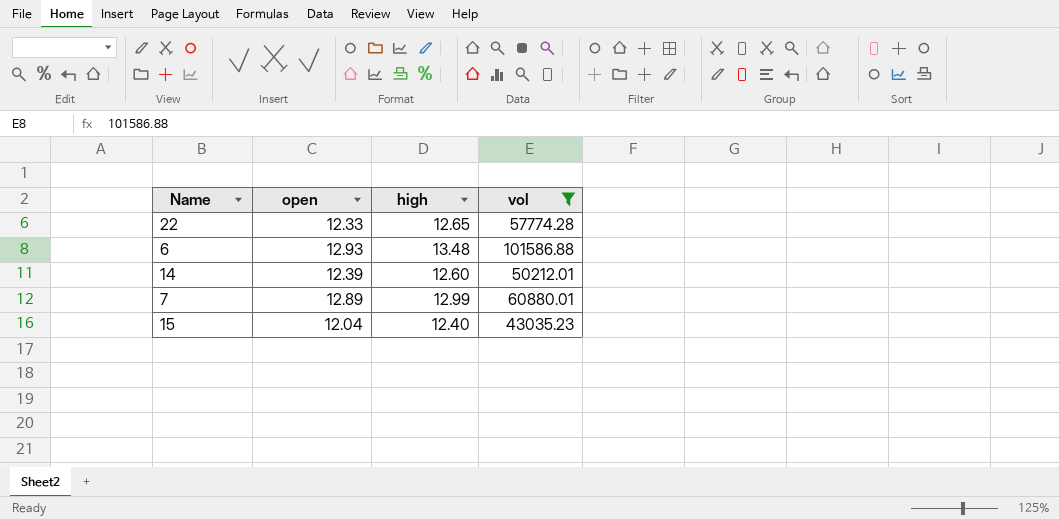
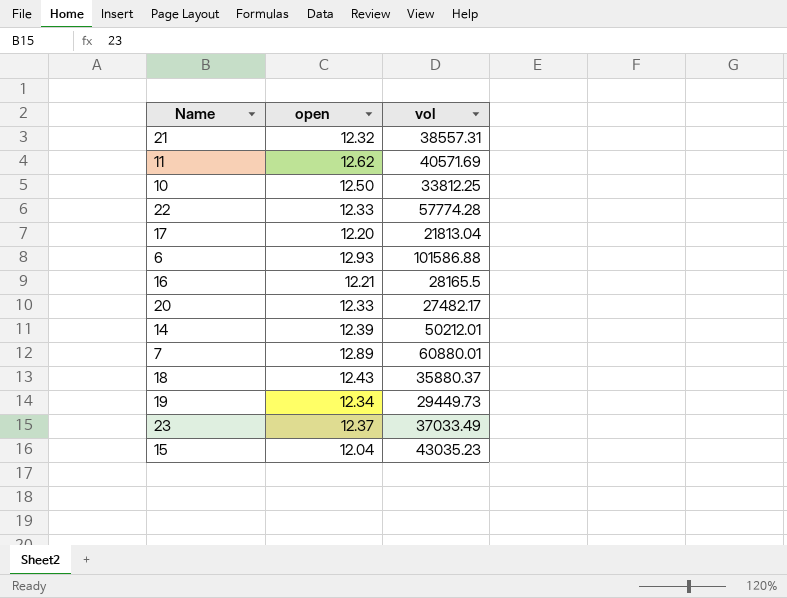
filter: vol >= 43035.23 -> none
column high | position: 3 -> none

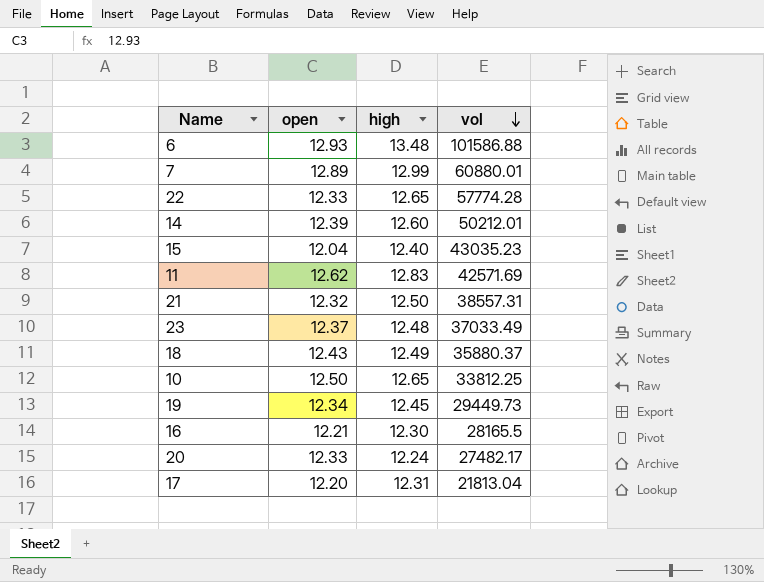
row order: none -> vol descending
column high | position: none -> 3
11 | vol: 40571.69 -> 42571.69

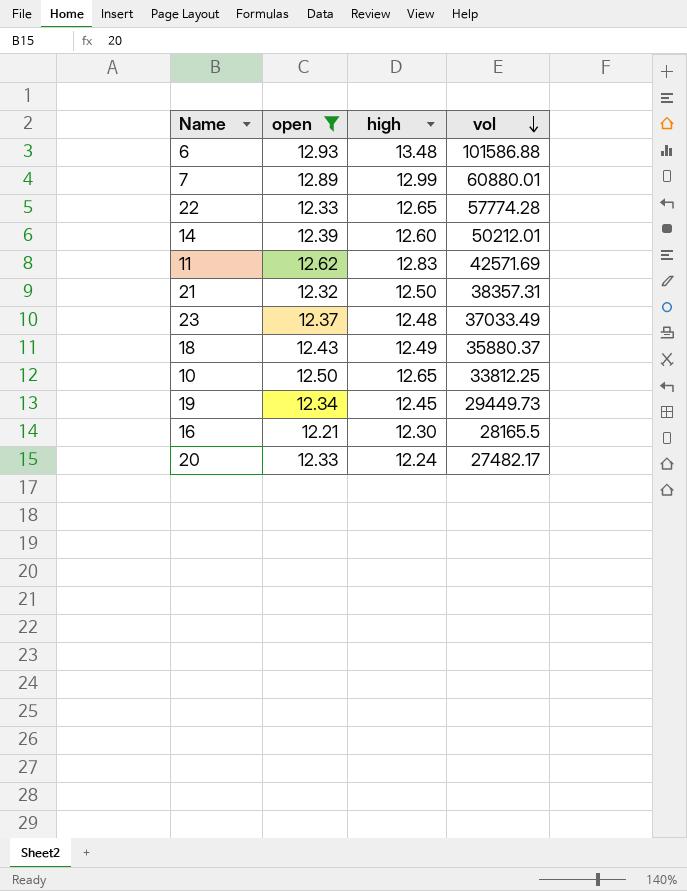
filter: none -> open >= 12.21
21 | vol: 38557.31 -> 38357.31

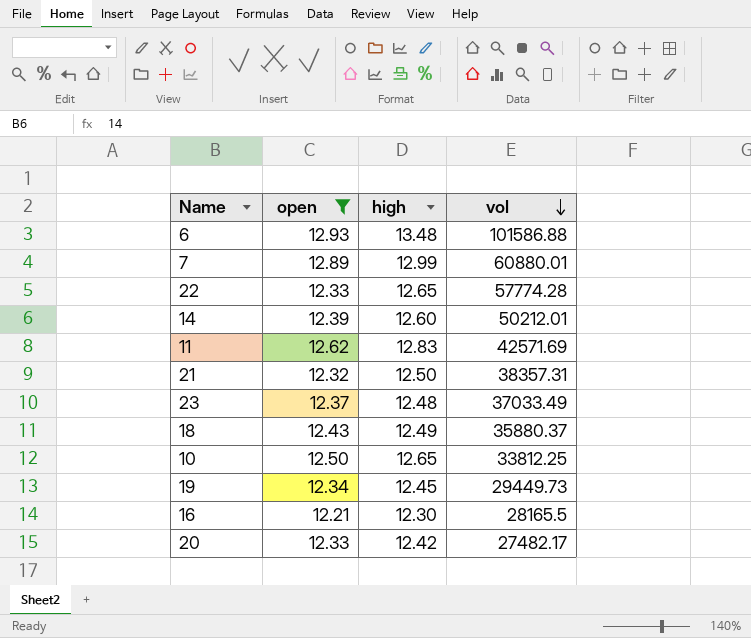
20 | high: 12.24 -> 12.42

